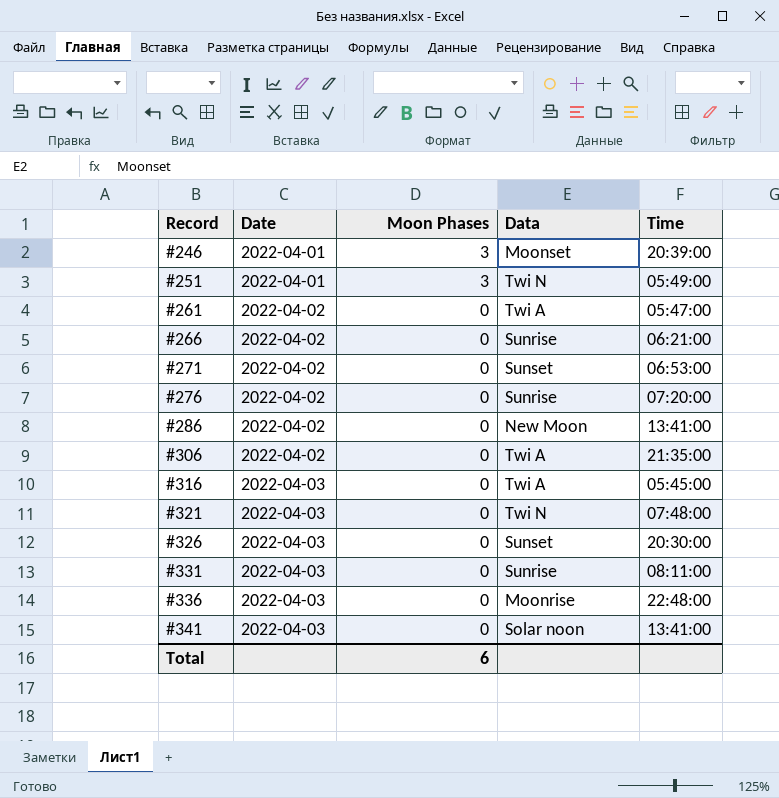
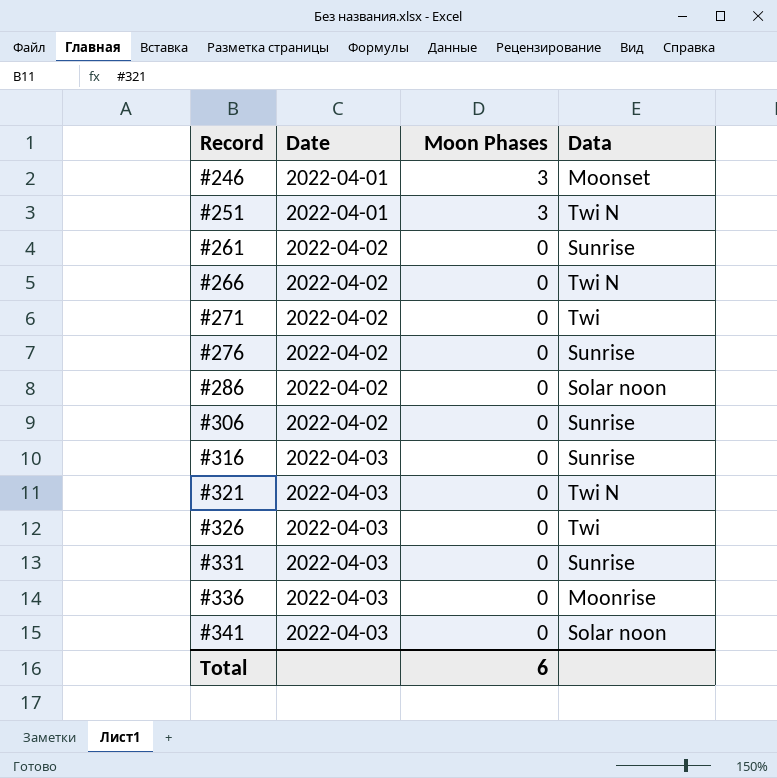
column Time | position: 5 -> none
#261 | Data: Twi A -> Sunrise
#266 | Data: Sunrise -> Twi N
#271 | Data: Sunset -> Twi
#286 | Data: New Moon -> Solar noon
#306 | Data: Twi A -> Sunrise
#316 | Data: Twi A -> Sunrise
#326 | Data: Sunset -> Twi

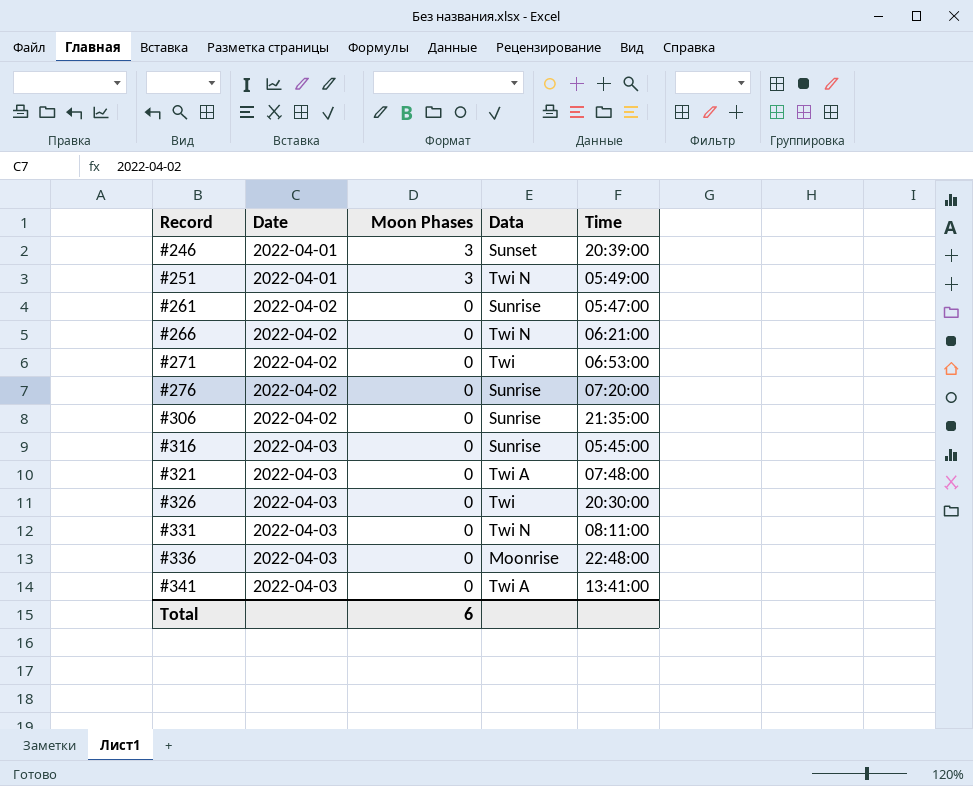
column Time | position: none -> 5
row #286: 2022-04-02 | 0 | Solar noon -> none
#246 | Data: Moonset -> Sunset
#321 | Data: Twi N -> Twi A
#331 | Data: Sunrise -> Twi N
#341 | Data: Solar noon -> Twi A

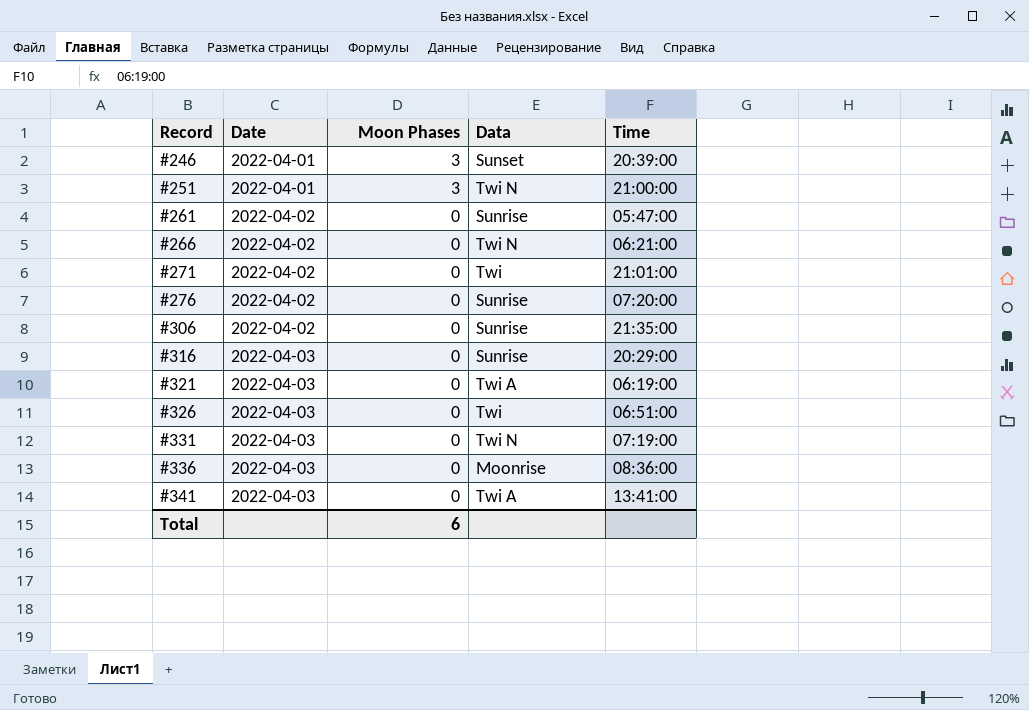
#251 | Time: 05:49:00 -> 21:00:00
#271 | Time: 06:53:00 -> 21:01:00
#316 | Time: 05:45:00 -> 20:29:00
#321 | Time: 07:48:00 -> 06:19:00
#326 | Time: 20:30:00 -> 06:51:00
#331 | Time: 08:11:00 -> 07:19:00
#336 | Time: 22:48:00 -> 08:36:00

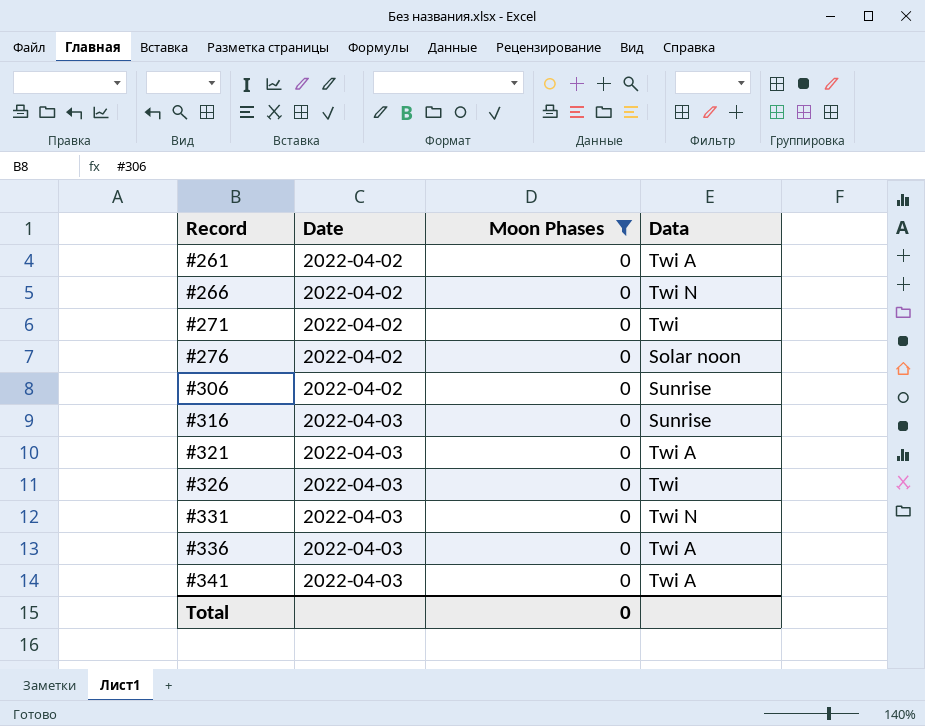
filter: none -> Moon Phases = 0
column Time | position: 5 -> none
#261 | Data: Sunrise -> Twi A
#276 | Data: Sunrise -> Solar noon
#336 | Data: Moonrise -> Twi A
Total | Moon Phases: 6 -> 0

